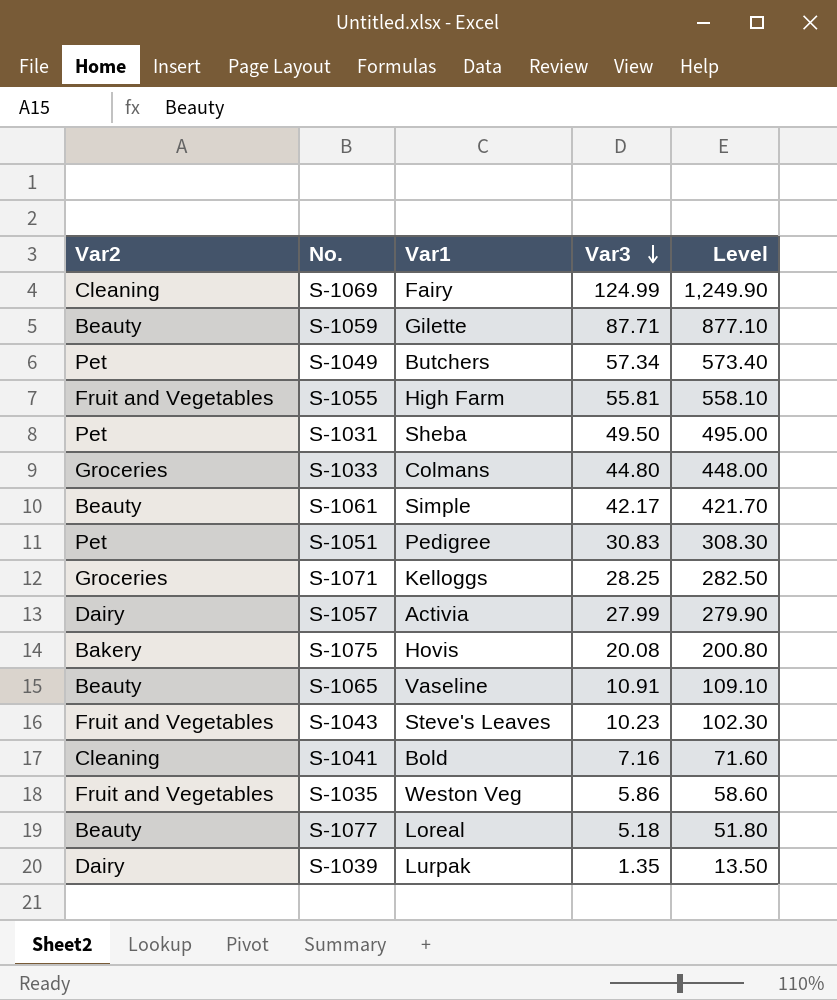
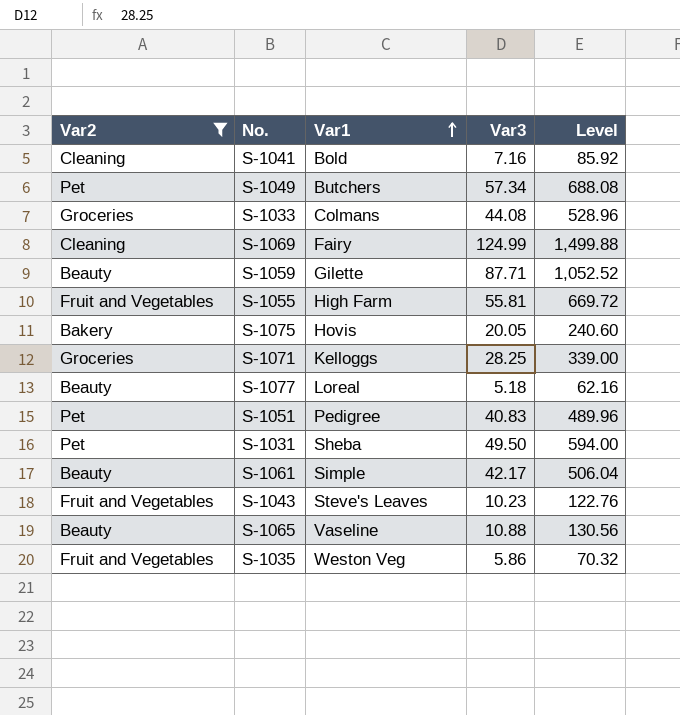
filter: none -> Var2 != Dairy
row order: Var3 descending -> Var1 ascending
column Level | formula: [Var3] * 10 -> [Var3] * 12
S-1033 | Var3: 44.80 -> 44.08
S-1075 | Var3: 20.08 -> 20.05
S-1051 | Var3: 30.83 -> 40.83
S-1065 | Var3: 10.91 -> 10.88

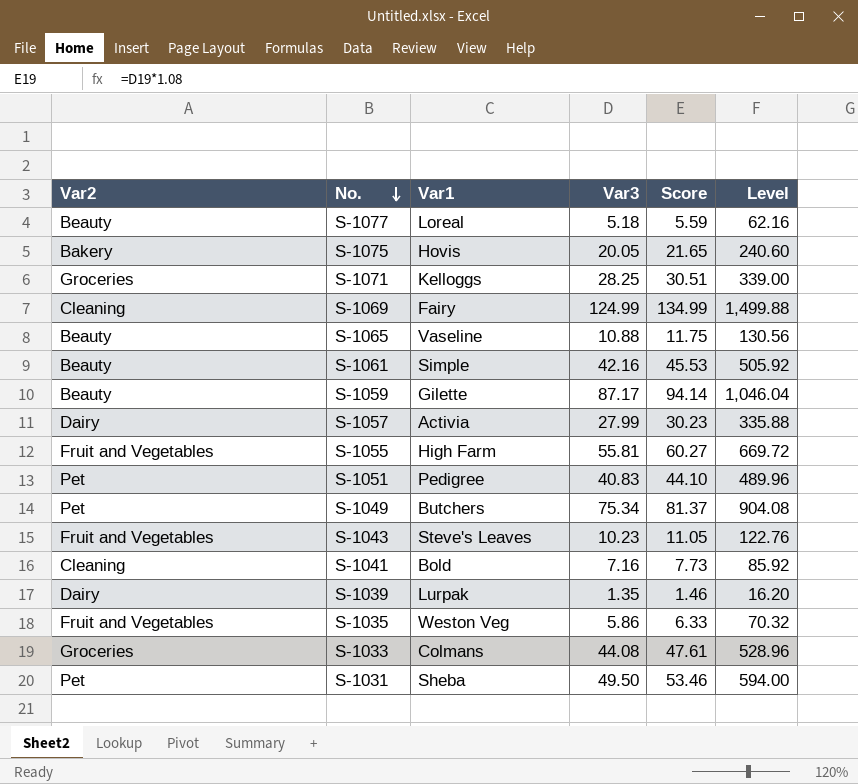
filter: Var2 != Dairy -> none
row order: Var1 ascending -> No. descending
column Score | formula: none -> [Var3] * 1.08
S-1061 | Var3: 42.17 -> 42.16
S-1061 | Level: 506.04 -> 505.92
S-1059 | Var3: 87.71 -> 87.17
S-1059 | Level: 1,052.52 -> 1,046.04
S-1049 | Var3: 57.34 -> 75.34
S-1049 | Level: 688.08 -> 904.08

